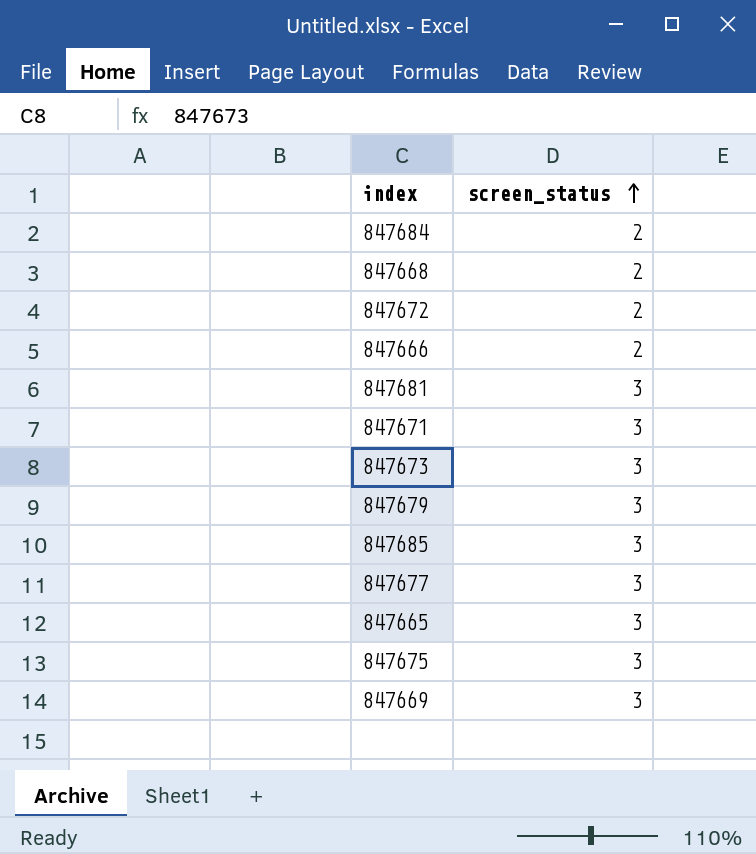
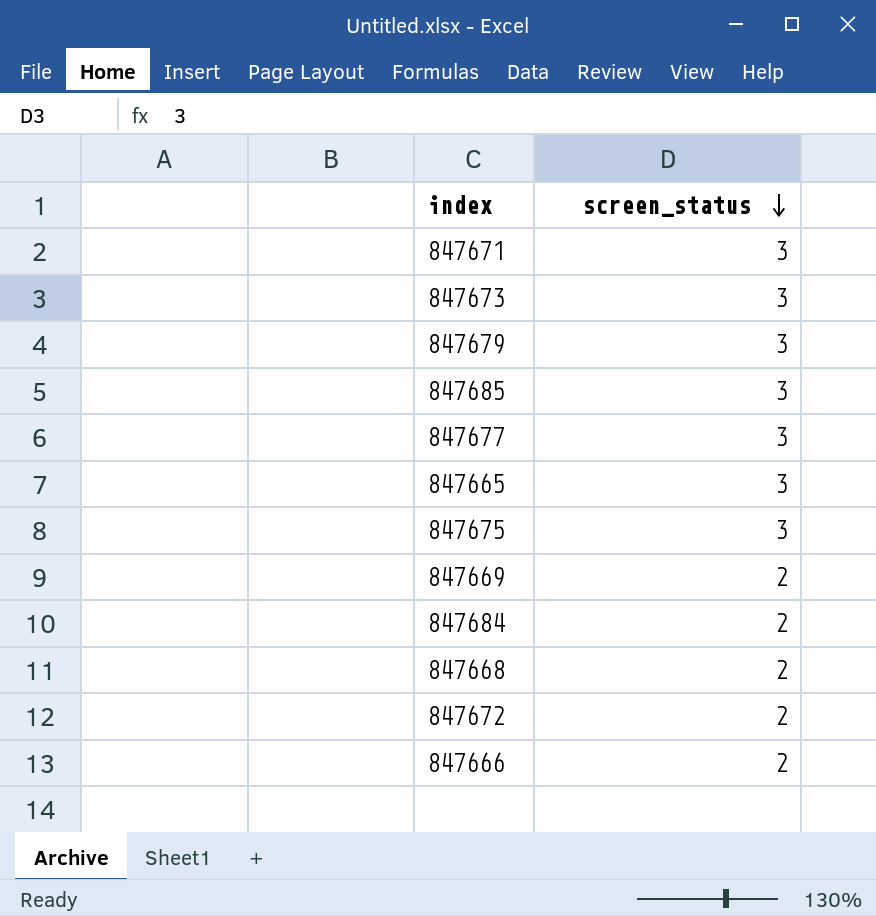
row order: screen_status ascending -> screen_status descending
row 847681: 3 -> none
847669 | screen_status: 3 -> 2

